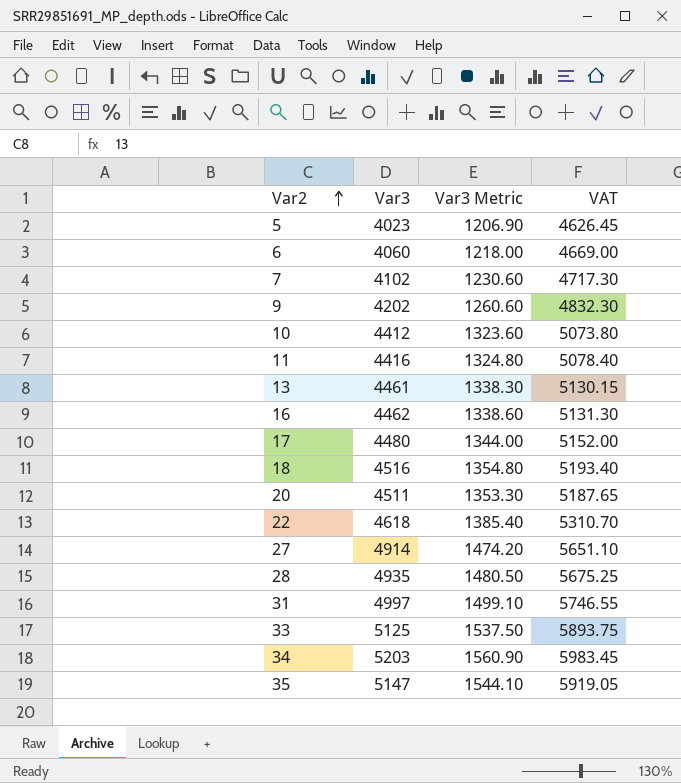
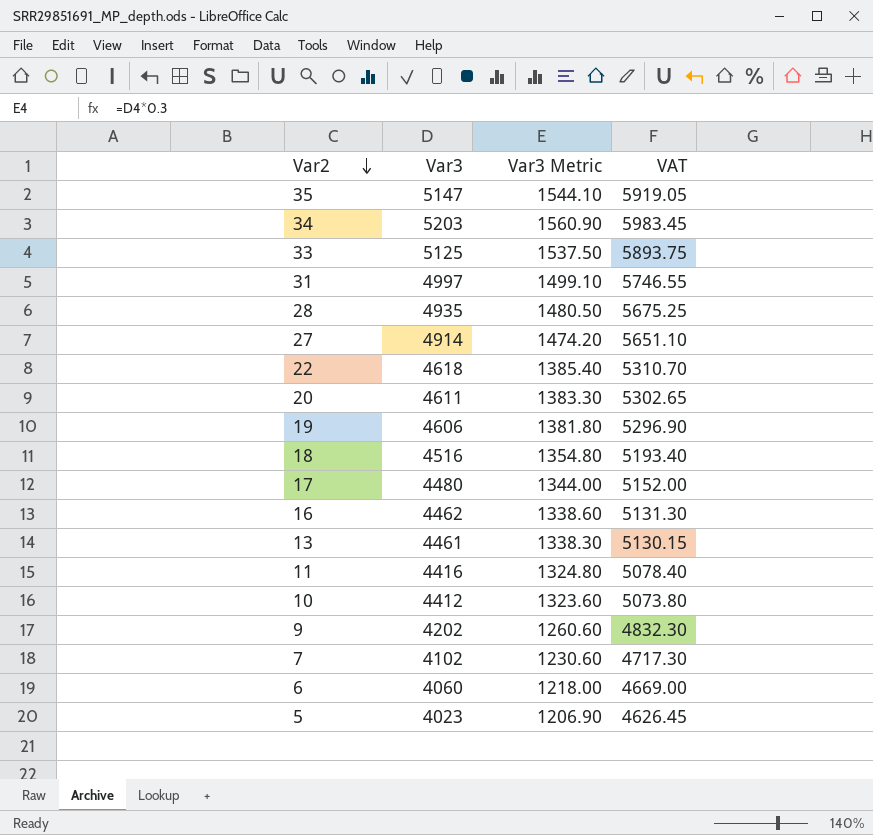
row order: Var2 ascending -> Var2 descending
20 | Var3: 4511 -> 4611
20 | Var3 Metric: 1353.30 -> 1383.30
20 | VAT: 5187.65 -> 5302.65
row 19: none -> 4606 | 1381.80 | 5296.90

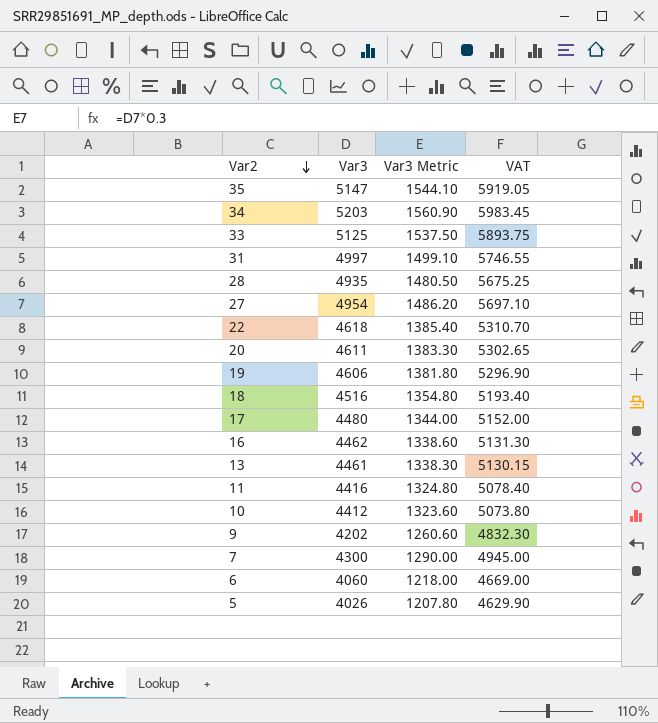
27 | Var3: 4914 -> 4954
27 | Var3 Metric: 1474.20 -> 1486.20
27 | VAT: 5651.10 -> 5697.10
7 | Var3: 4102 -> 4300
7 | Var3 Metric: 1230.60 -> 1290.00
7 | VAT: 4717.30 -> 4945.00
5 | Var3: 4023 -> 4026
5 | Var3 Metric: 1206.90 -> 1207.80
5 | VAT: 4626.45 -> 4629.90

